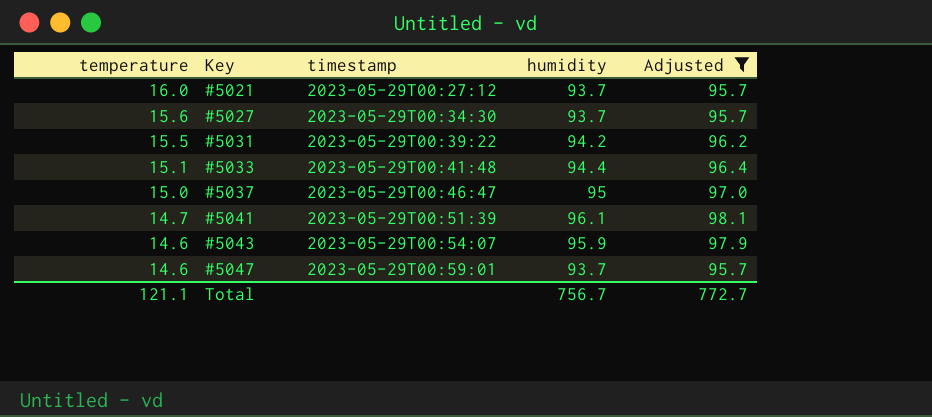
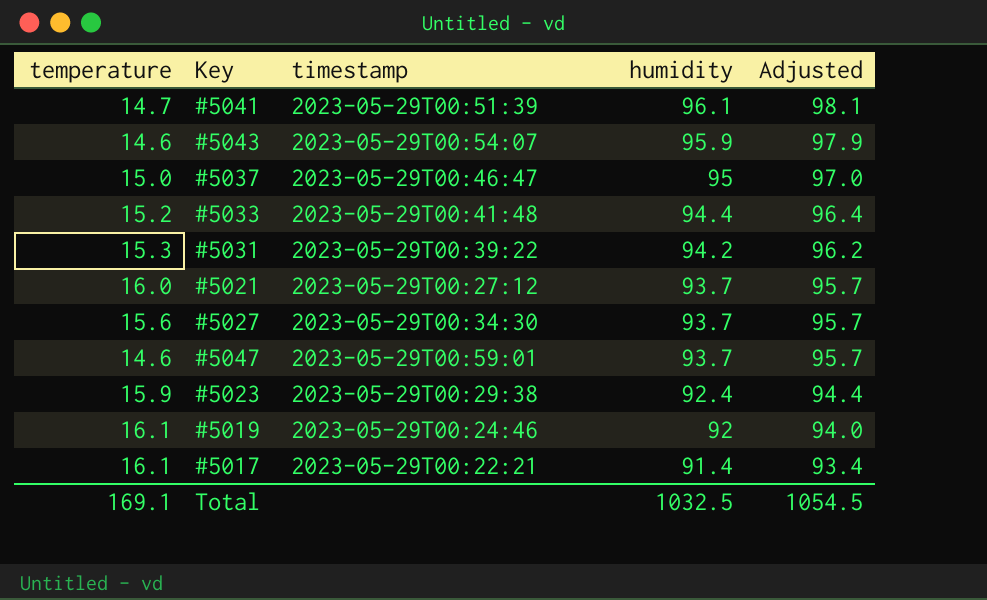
filter: Adjusted >= 95.7 -> none
row order: temperature descending -> humidity descending
#5033 | temperature: 15.1 -> 15.2
#5031 | temperature: 15.5 -> 15.3
Total | temperature: 121.1 -> 169.1
Total | humidity: 756.7 -> 1032.5
Total | Adjusted: 772.7 -> 1054.5

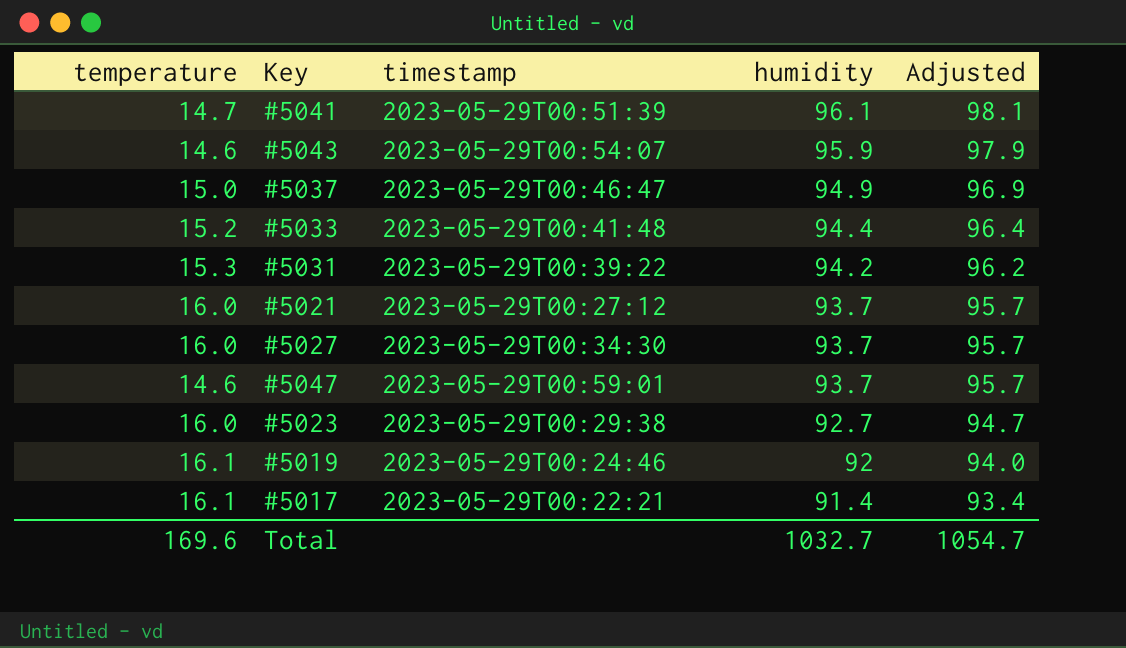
#5037 | humidity: 95 -> 94.9
#5037 | Adjusted: 97.0 -> 96.9
#5027 | temperature: 15.6 -> 16.0
#5023 | temperature: 15.9 -> 16.0
#5023 | humidity: 92.4 -> 92.7
#5023 | Adjusted: 94.4 -> 94.7
Total | temperature: 169.1 -> 169.6
Total | humidity: 1032.5 -> 1032.7
Total | Adjusted: 1054.5 -> 1054.7

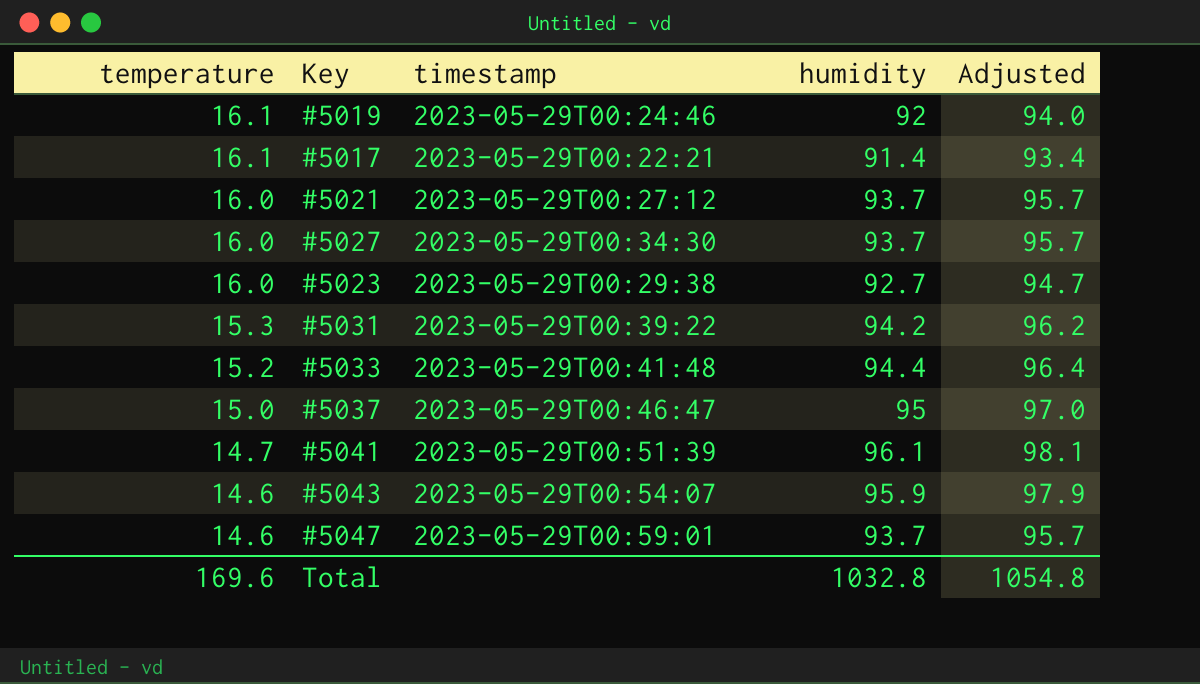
row order: humidity descending -> temperature descending
#5037 | humidity: 94.9 -> 95
#5037 | Adjusted: 96.9 -> 97.0
Total | humidity: 1032.7 -> 1032.8
Total | Adjusted: 1054.7 -> 1054.8

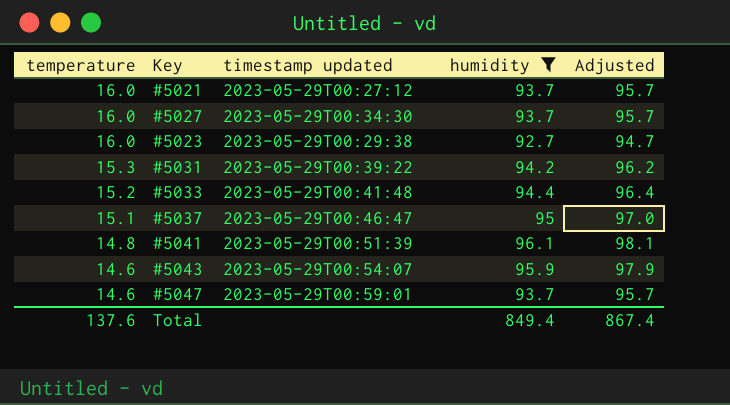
filter: none -> humidity >= 92.7
column name: timestamp -> timestamp updated
#5037 | temperature: 15.0 -> 15.1
#5041 | temperature: 14.7 -> 14.8
Total | temperature: 169.6 -> 137.6
Total | humidity: 1032.8 -> 849.4
Total | Adjusted: 1054.8 -> 867.4

